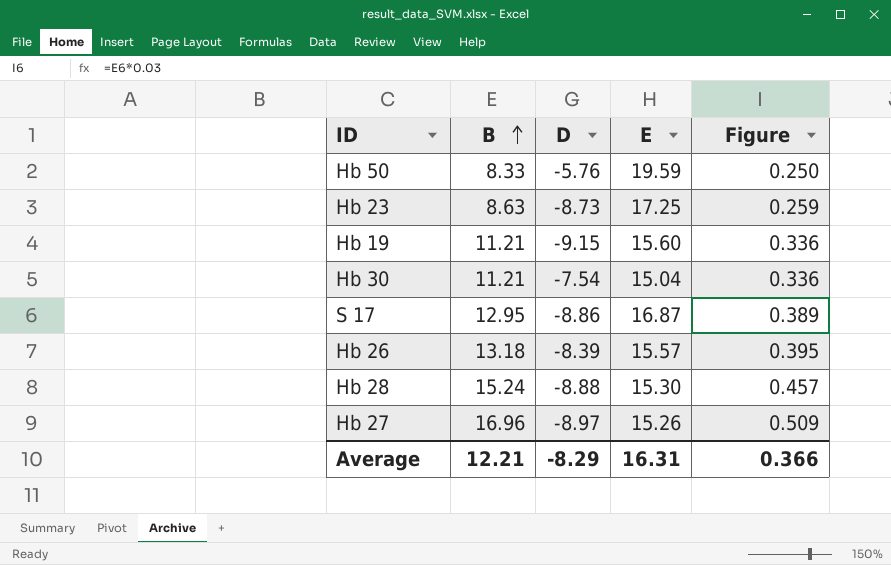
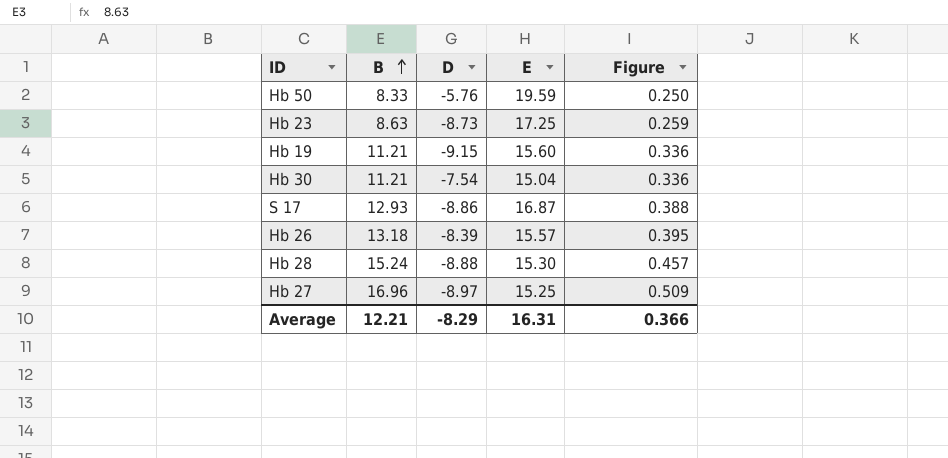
S 17 | B: 12.95 -> 12.93
S 17 | Figure: 0.389 -> 0.388
Hb 27 | E: 15.26 -> 15.25

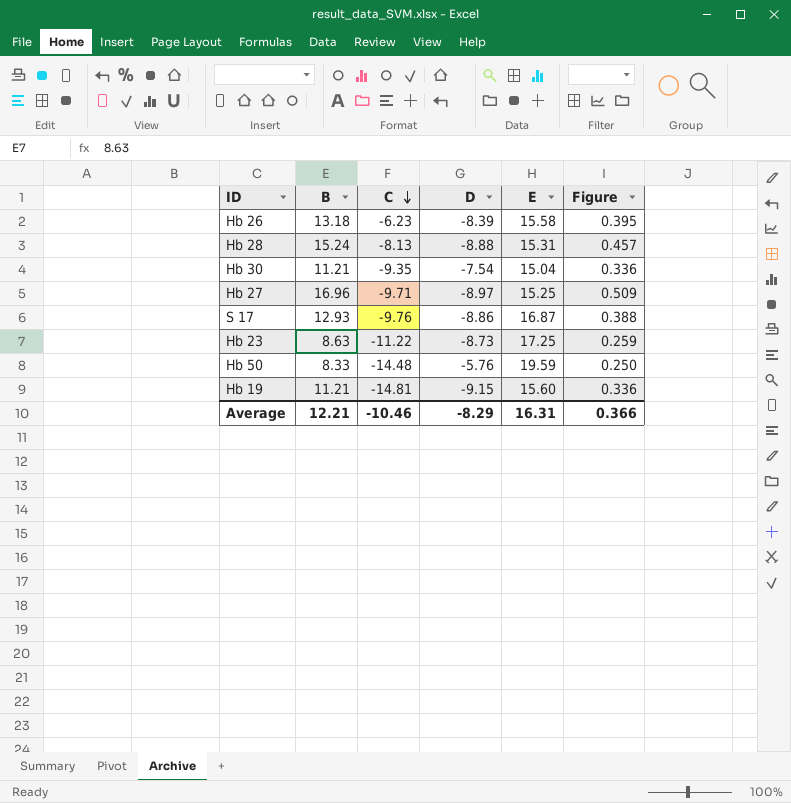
row order: B ascending -> C descending
column C | position: none -> 3
Hb 26 | E: 15.57 -> 15.58
Hb 28 | E: 15.30 -> 15.31

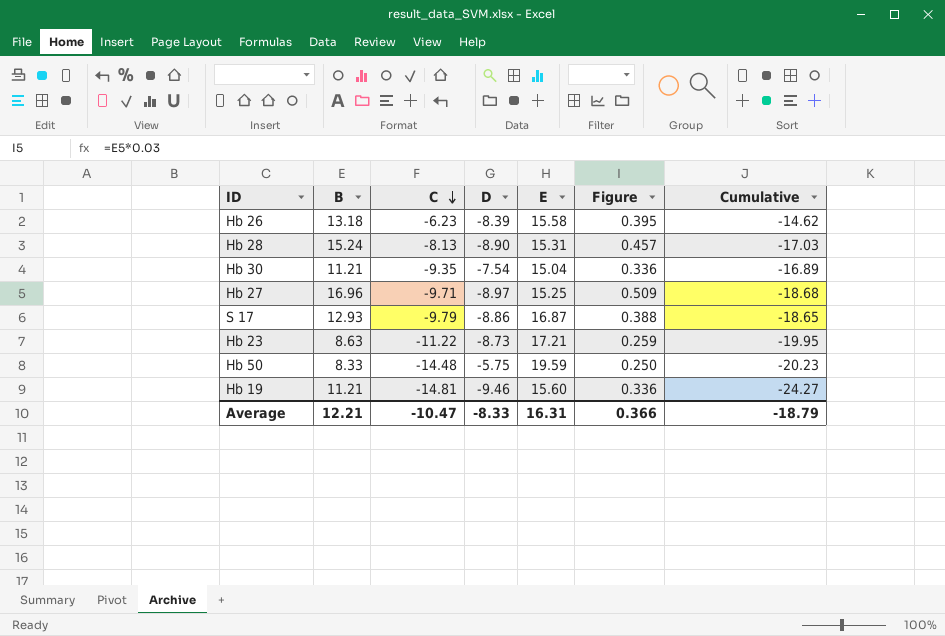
column Cumulative | formula: none -> [C] + [D]
Hb 28 | D: -8.88 -> -8.90
S 17 | C: -9.76 -> -9.79
Hb 23 | E: 17.25 -> 17.21
Hb 50 | D: -5.76 -> -5.75
Hb 19 | D: -9.15 -> -9.46
Average | C: -10.46 -> -10.47
Average | D: -8.29 -> -8.33

